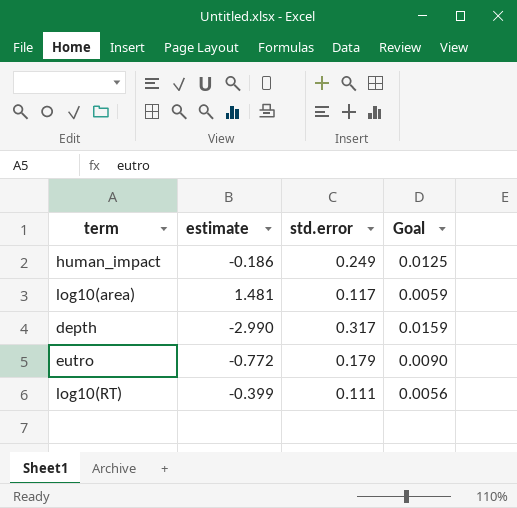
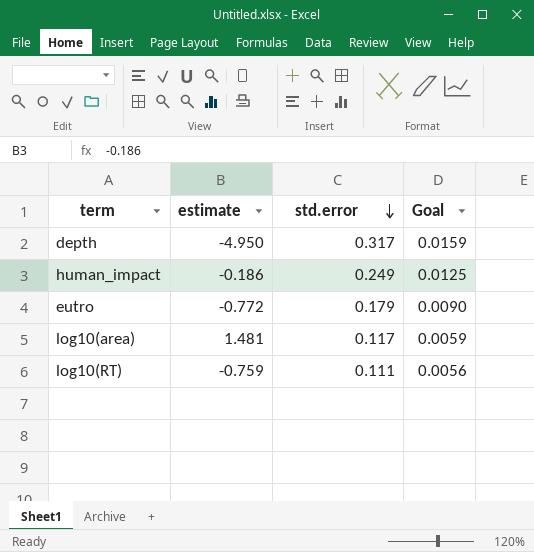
row order: none -> std.error descending
depth | estimate: -2.990 -> -4.950
log10(RT) | estimate: -0.399 -> -0.759

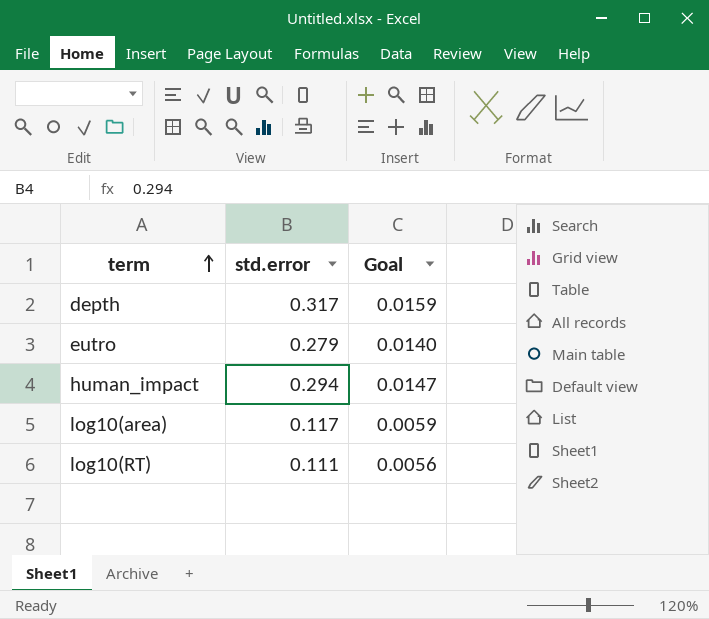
row order: std.error descending -> term ascending
column estimate | position: 2 -> none
eutro | std.error: 0.179 -> 0.279
eutro | Goal: 0.0090 -> 0.0140
human_impact | std.error: 0.249 -> 0.294
human_impact | Goal: 0.0125 -> 0.0147

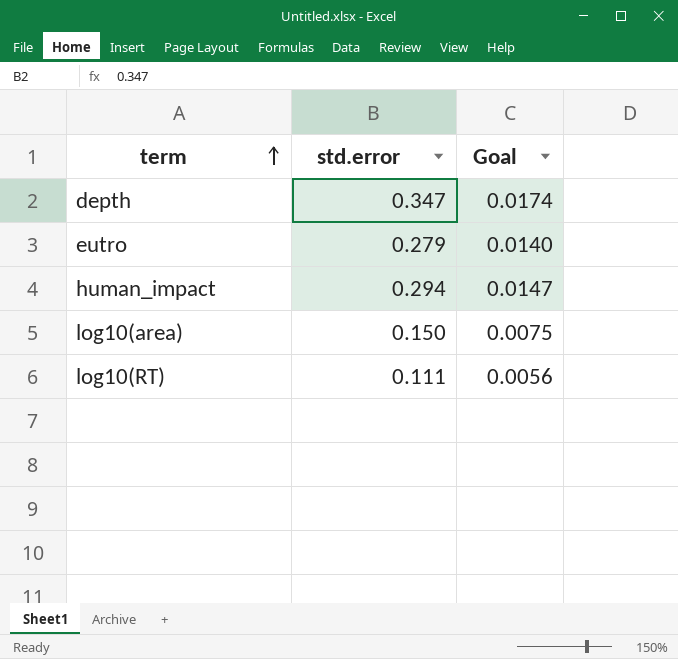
depth | std.error: 0.317 -> 0.347
depth | Goal: 0.0159 -> 0.0174
log10(area) | std.error: 0.117 -> 0.150
log10(area) | Goal: 0.0059 -> 0.0075

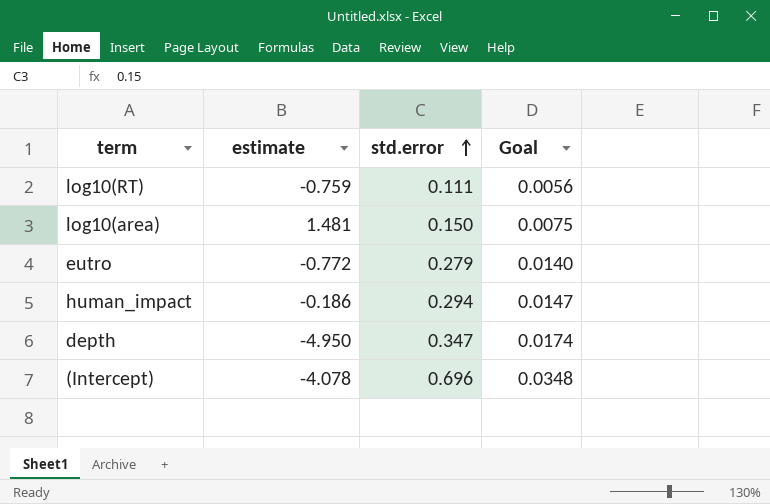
row order: term ascending -> std.error ascending
column estimate | position: none -> 2
row (Intercept): none -> -4.078 | 0.696 | 0.0348

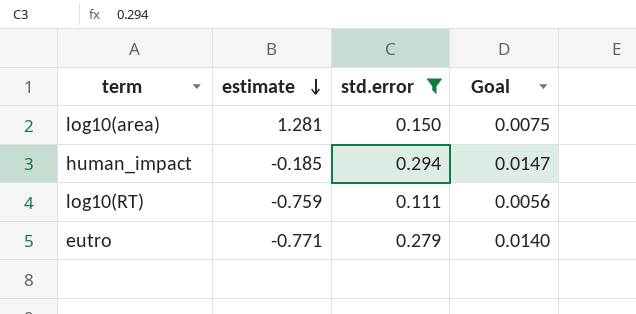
filter: none -> std.error <= 0.294
row order: std.error ascending -> estimate descending
log10(area) | estimate: 1.481 -> 1.281
human_impact | estimate: -0.186 -> -0.185
eutro | estimate: -0.772 -> -0.771

